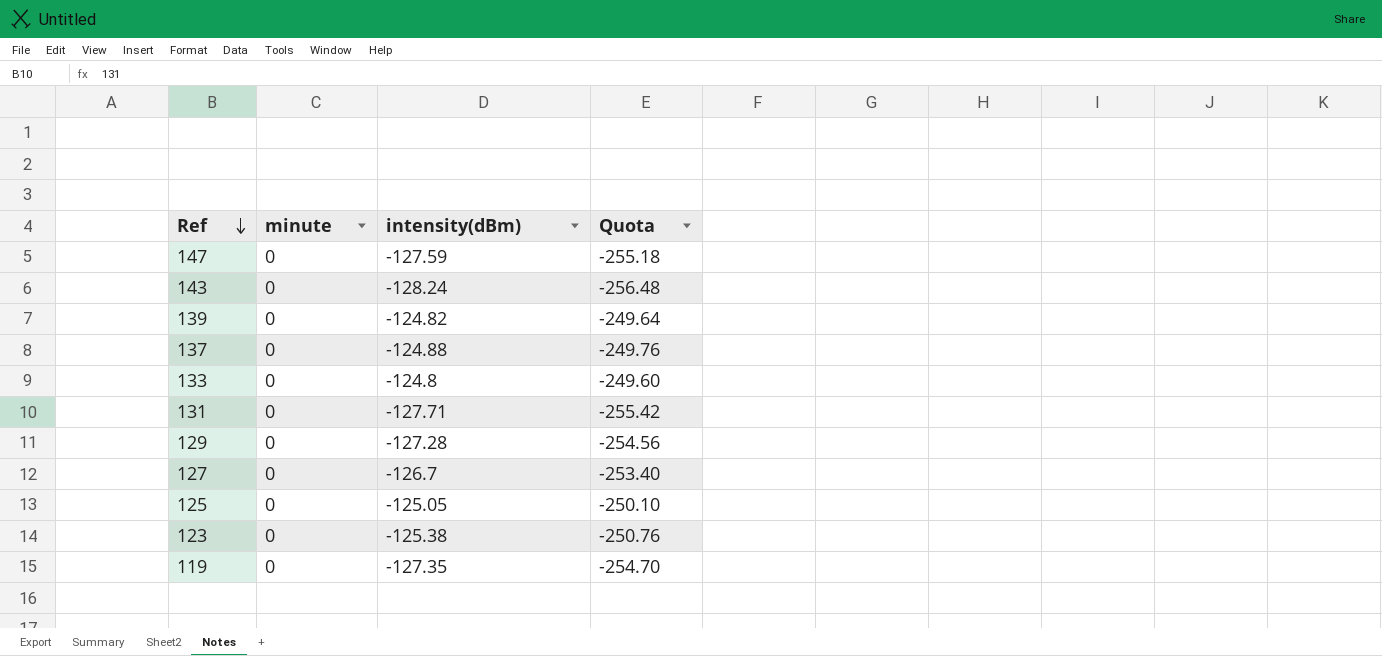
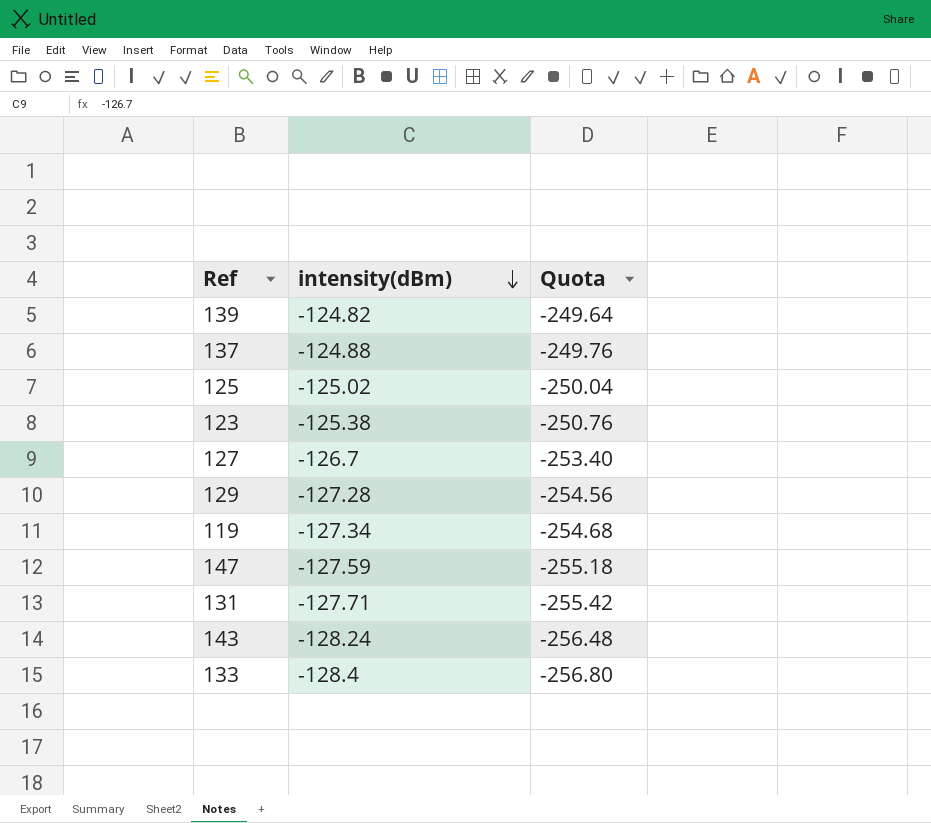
row order: Ref descending -> intensity(dBm) descending
column minute | position: 2 -> none
125 | intensity(dBm): -125.05 -> -125.02
125 | Quota: -250.10 -> -250.04
119 | intensity(dBm): -127.35 -> -127.34
119 | Quota: -254.70 -> -254.68
133 | intensity(dBm): -124.8 -> -128.4
133 | Quota: -249.60 -> -256.80

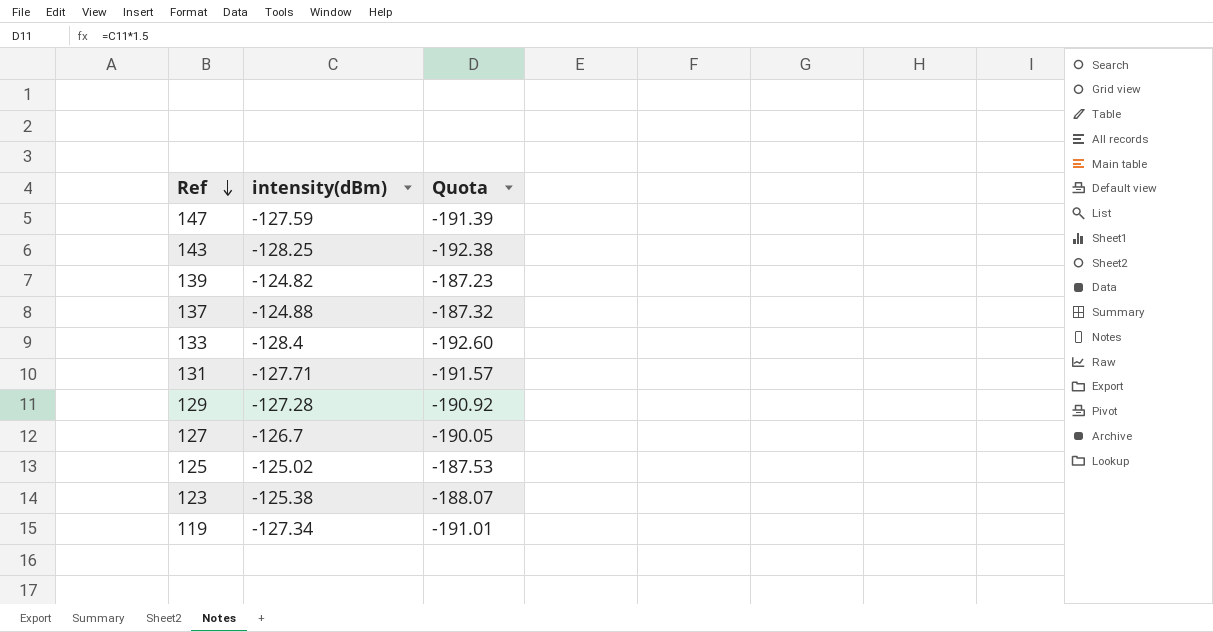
row order: intensity(dBm) descending -> Ref descending
column Quota | formula: [intensity(dBm)] * 2 -> [intensity(dBm)] * 1.5
143 | intensity(dBm): -128.24 -> -128.25

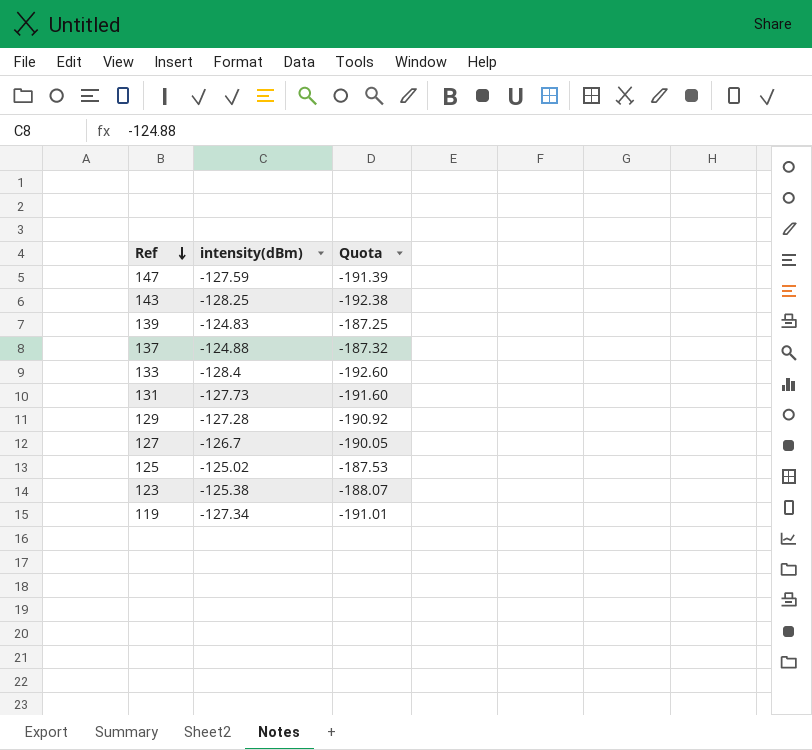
139 | intensity(dBm): -124.82 -> -124.83
139 | Quota: -187.23 -> -187.25
131 | intensity(dBm): -127.71 -> -127.73
131 | Quota: -191.57 -> -191.60

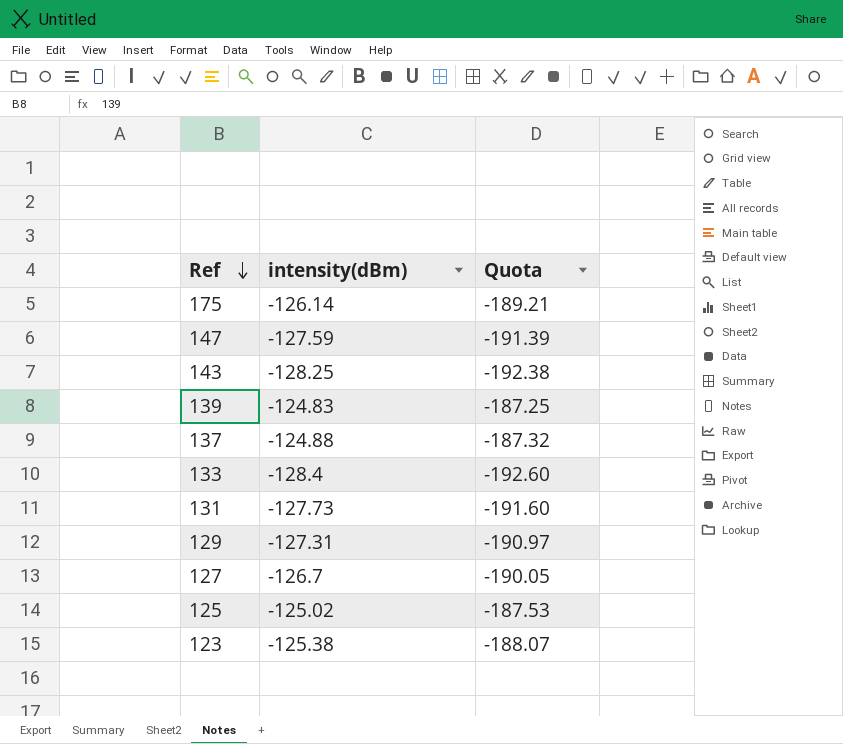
row 119: -127.34 | -191.01 -> none
row 175: none -> -126.14 | -189.21
129 | intensity(dBm): -127.28 -> -127.31
129 | Quota: -190.92 -> -190.97

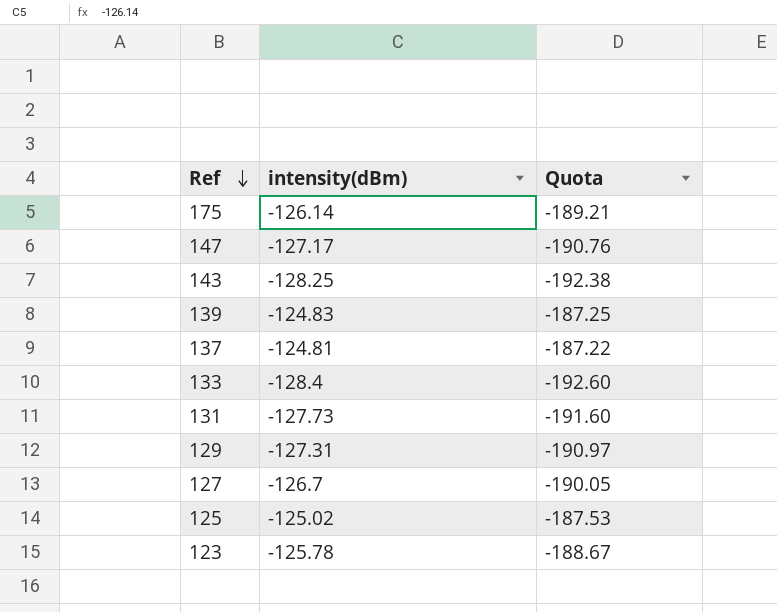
147 | intensity(dBm): -127.59 -> -127.17
147 | Quota: -191.39 -> -190.76
137 | intensity(dBm): -124.88 -> -124.81
137 | Quota: -187.32 -> -187.22
123 | intensity(dBm): -125.38 -> -125.78
123 | Quota: -188.07 -> -188.67

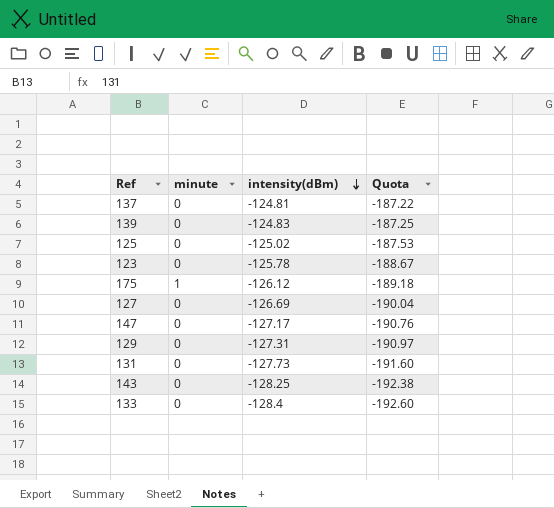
row order: Ref descending -> intensity(dBm) descending
column minute | position: none -> 2
175 | intensity(dBm): -126.14 -> -126.12
175 | Quota: -189.21 -> -189.18
127 | intensity(dBm): -126.7 -> -126.69
127 | Quota: -190.05 -> -190.04

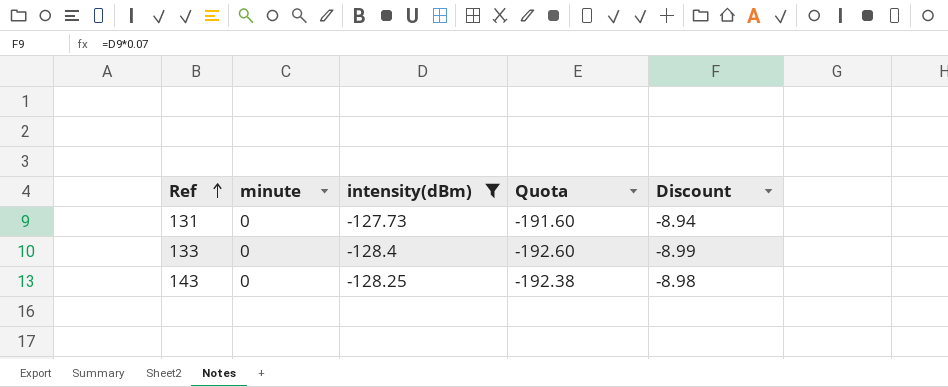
filter: none -> intensity(dBm) <= -127.73
row order: intensity(dBm) descending -> Ref ascending
column Discount | formula: none -> [intensity(dBm)] * 0.07

